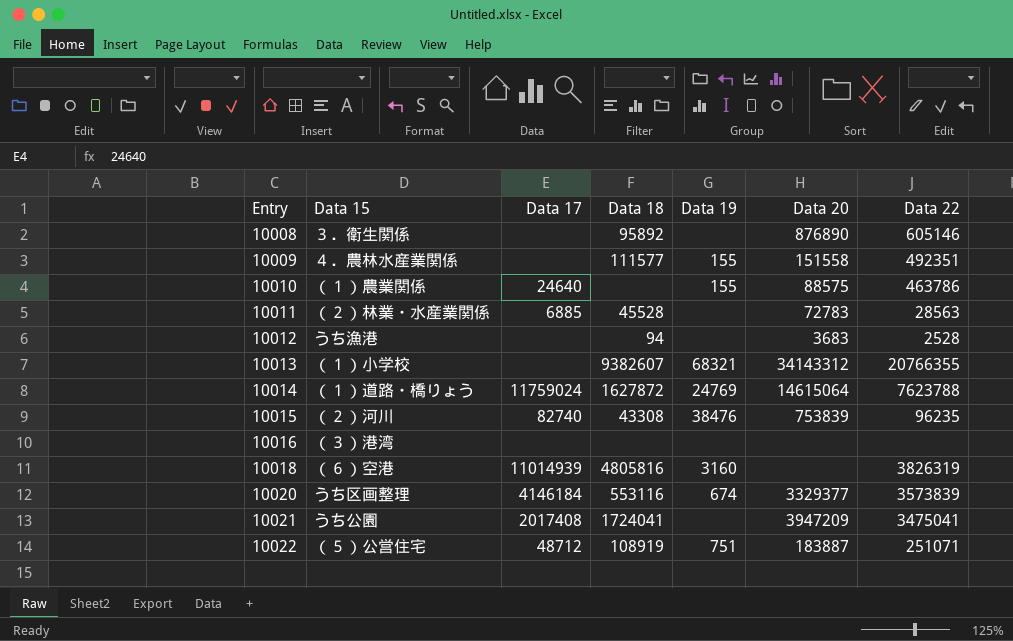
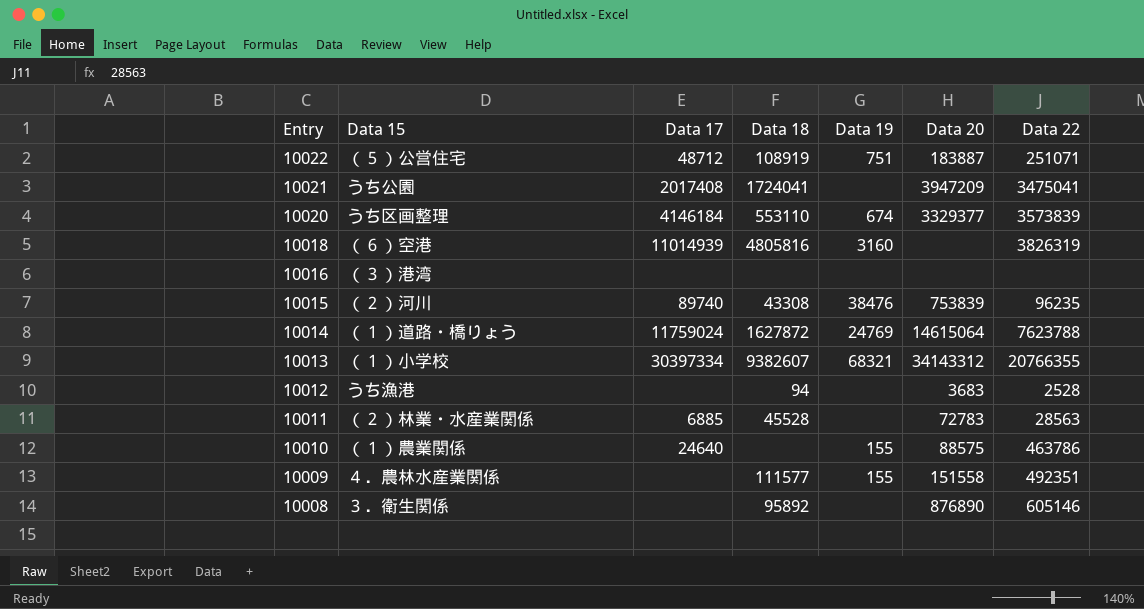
row order: Entry ascending -> Entry descending
10020 | Data 18: 553116 -> 553110
10015 | Data 17: 82740 -> 89740
10013 | Data 17: none -> 30397334

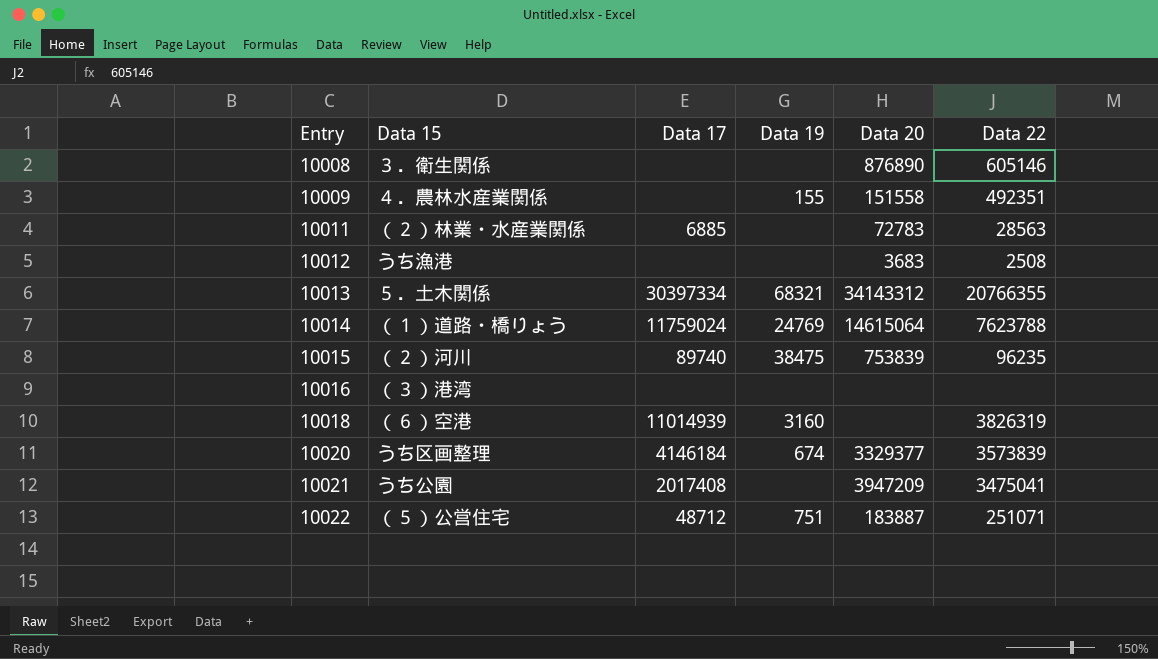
row order: Entry descending -> Entry ascending
column Data 18 | position: 4 -> none
row 10010: （１）農業関係 | 24640 | none | 155 | 88575 | 463786 -> none
10012 | Data 22: 2528 -> 2508
10013 | Data 15: （１）小学校 -> ５．土木関係
10015 | Data 19: 38476 -> 38475

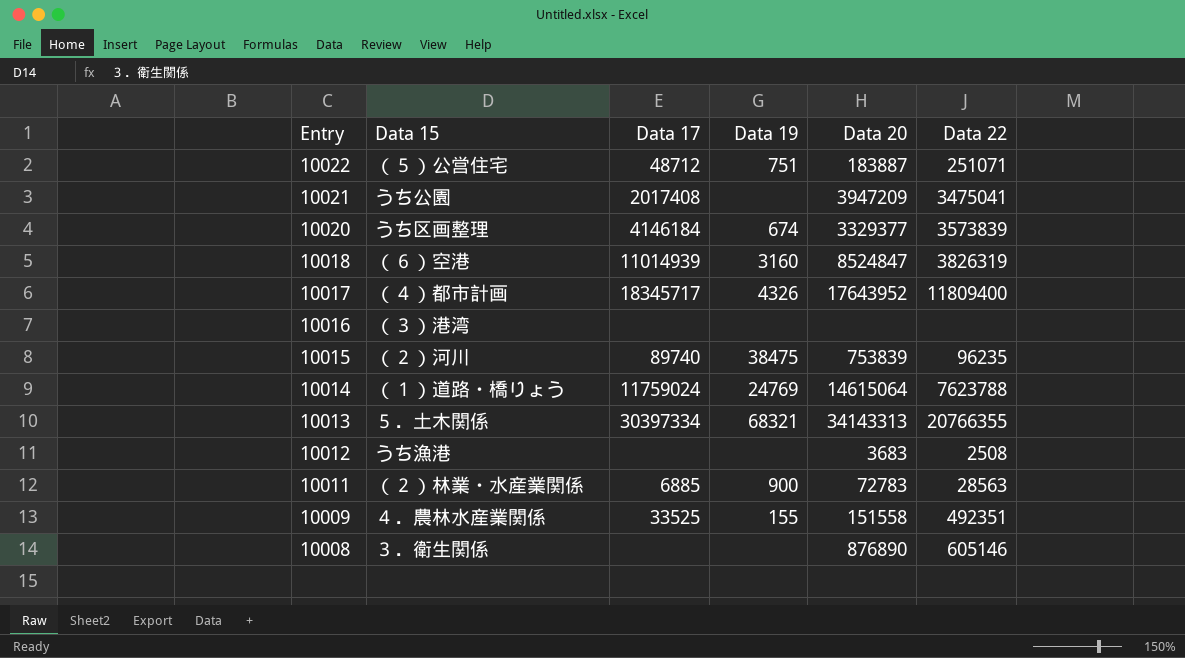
row order: Entry ascending -> Entry descending
10018 | Data 20: none -> 8524847
row 10017: none -> （４）都市計画 | 18345717 | 4326 | 17643952 | 11809400
10013 | Data 20: 34143312 -> 34143313
10011 | Data 19: none -> 900
10009 | Data 17: none -> 33525

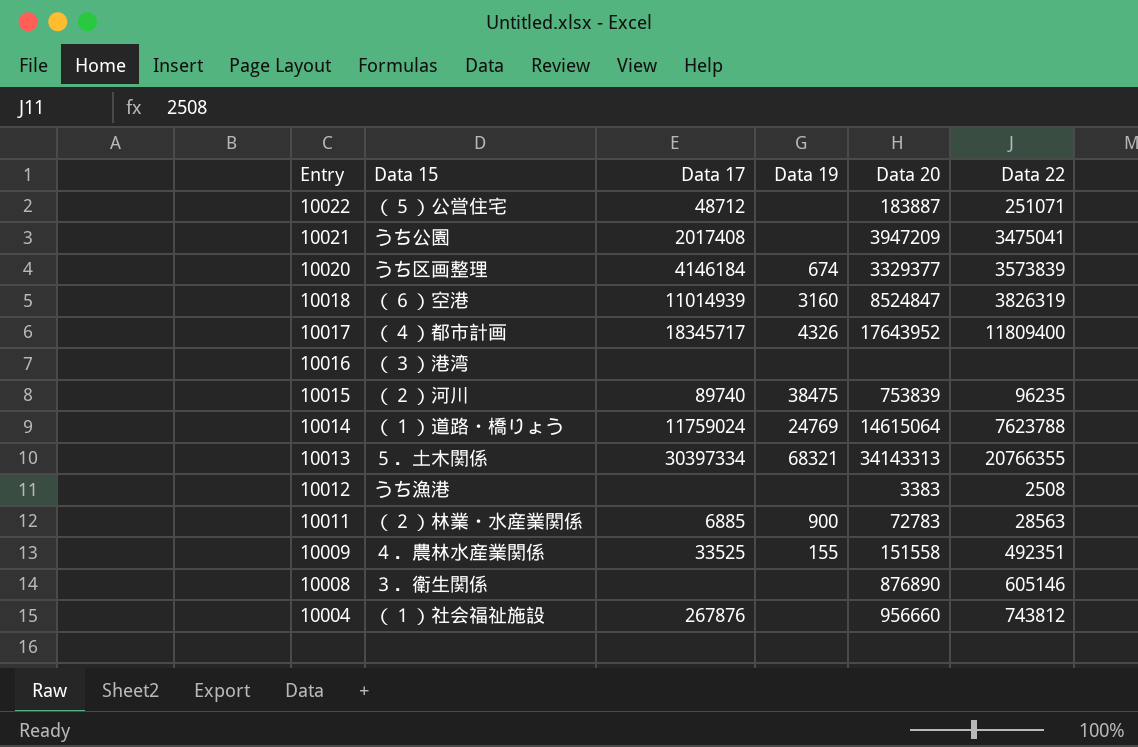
10022 | Data 19: 751 -> none
10012 | Data 20: 3683 -> 3383
row 10004: none -> （１）社会福祉施設 | 267876 | none | 956660 | 743812

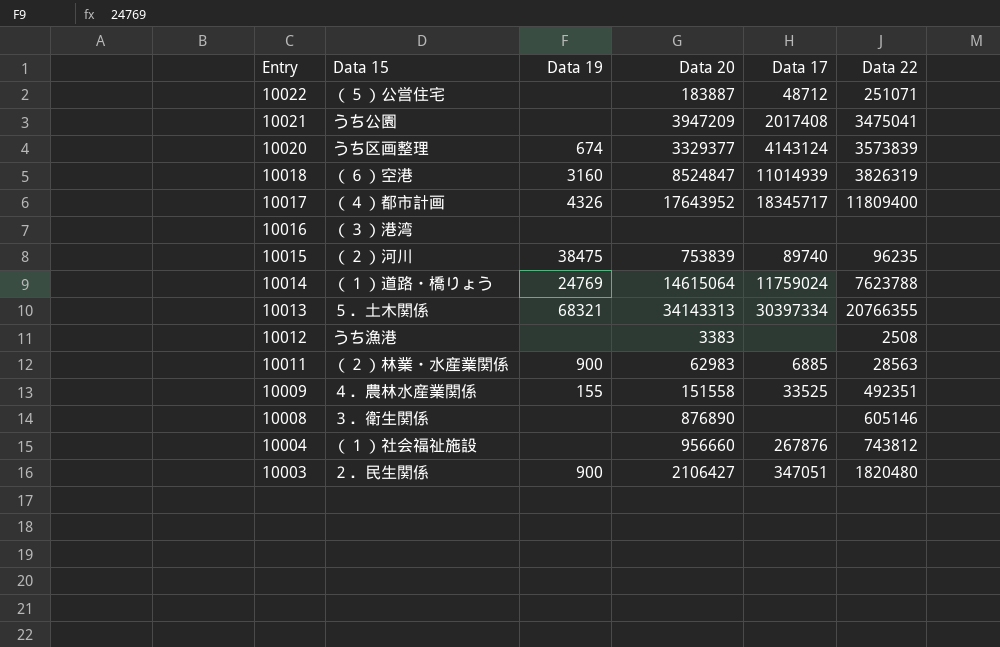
column Data 17 | position: 3 -> 5
10020 | Data 17: 4146184 -> 4143124
10011 | Data 20: 72783 -> 62983
row 10003: none -> ２．民生関係 | 900 | 2106427 | 347051 | 1820480

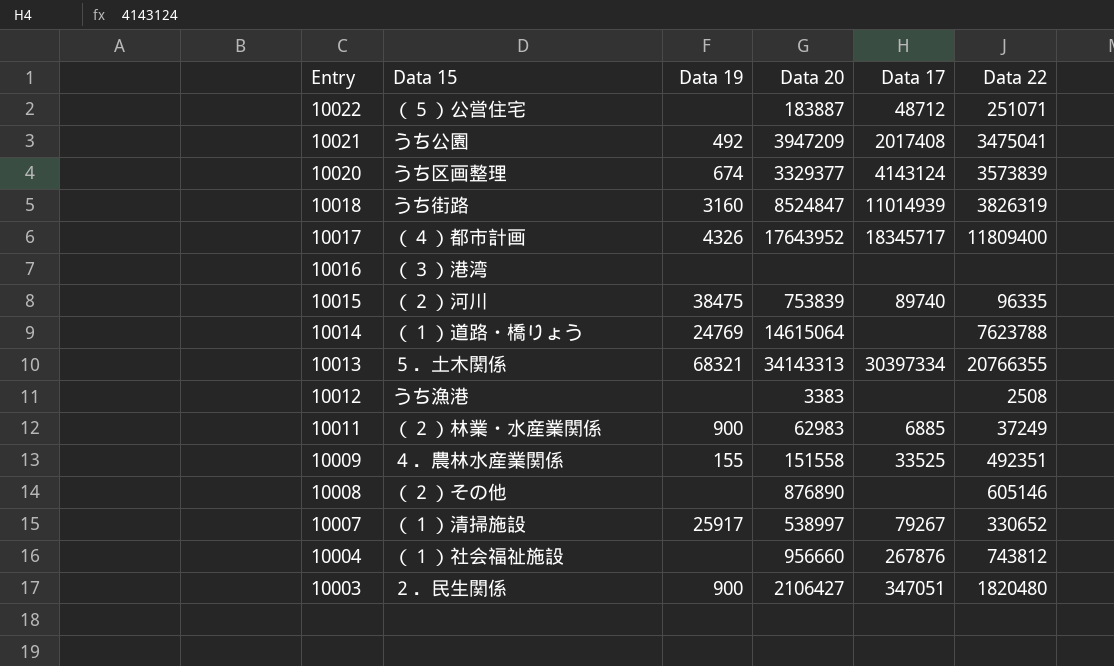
10021 | Data 19: none -> 492
10018 | Data 15: （６）空港 -> うち街路
10015 | Data 22: 96235 -> 96335
10014 | Data 17: 11759024 -> none
10011 | Data 22: 28563 -> 37249
10008 | Data 15: ３．衛生関係 -> （２）その他
row 10007: none -> （１）清掃施設 | 25917 | 538997 | 79267 | 330652

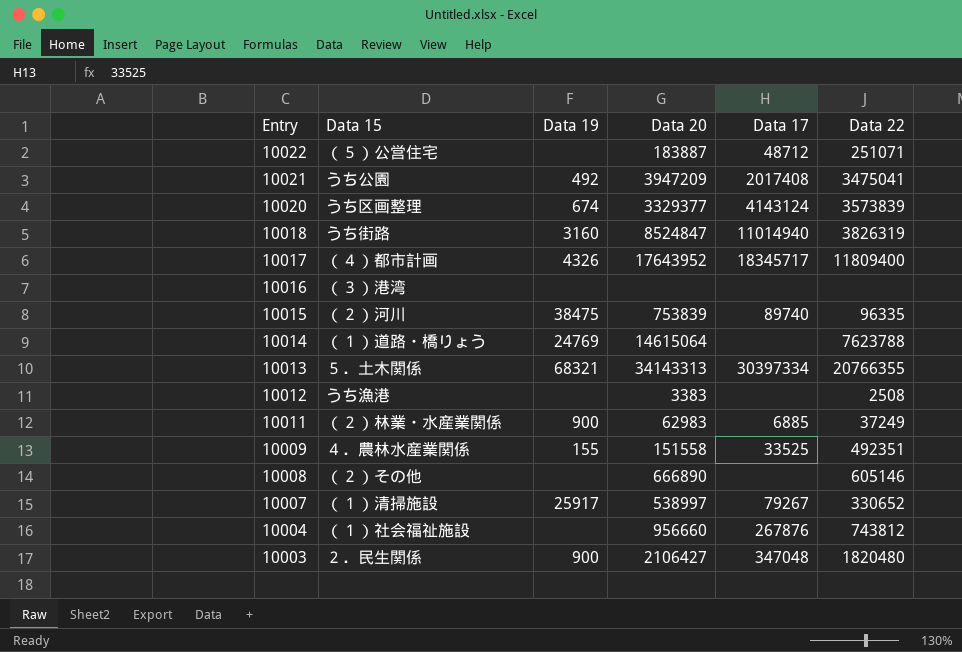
10018 | Data 17: 11014939 -> 11014940
10008 | Data 20: 876890 -> 666890
10003 | Data 17: 347051 -> 347048

